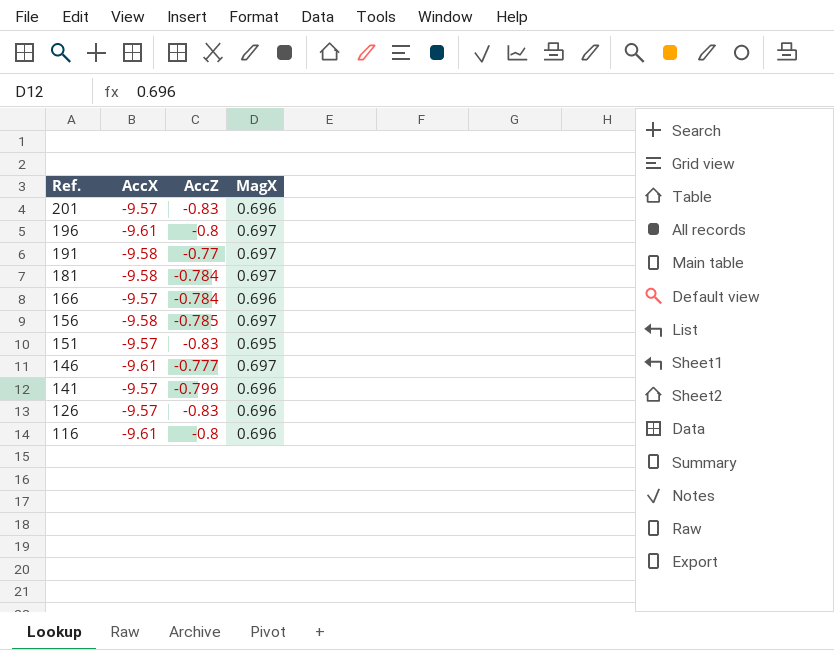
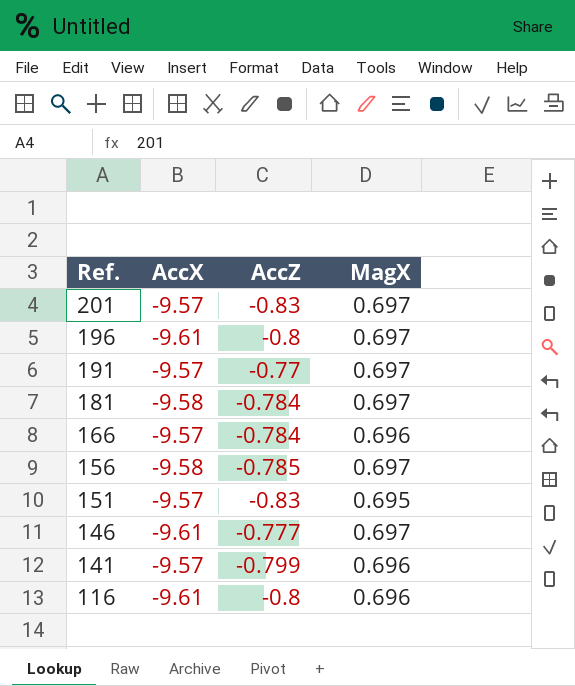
row 126: -9.57 | -0.83 | 0.696 -> none
201 | MagX: 0.696 -> 0.697
191 | AccX: -9.58 -> -9.57

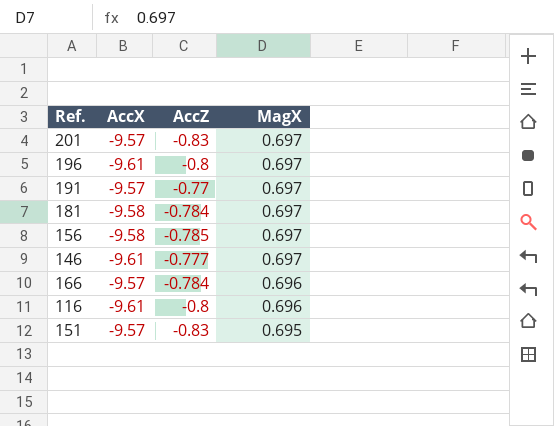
row order: Ref. descending -> MagX descending
row 141: -9.57 | -0.799 | 0.696 -> none

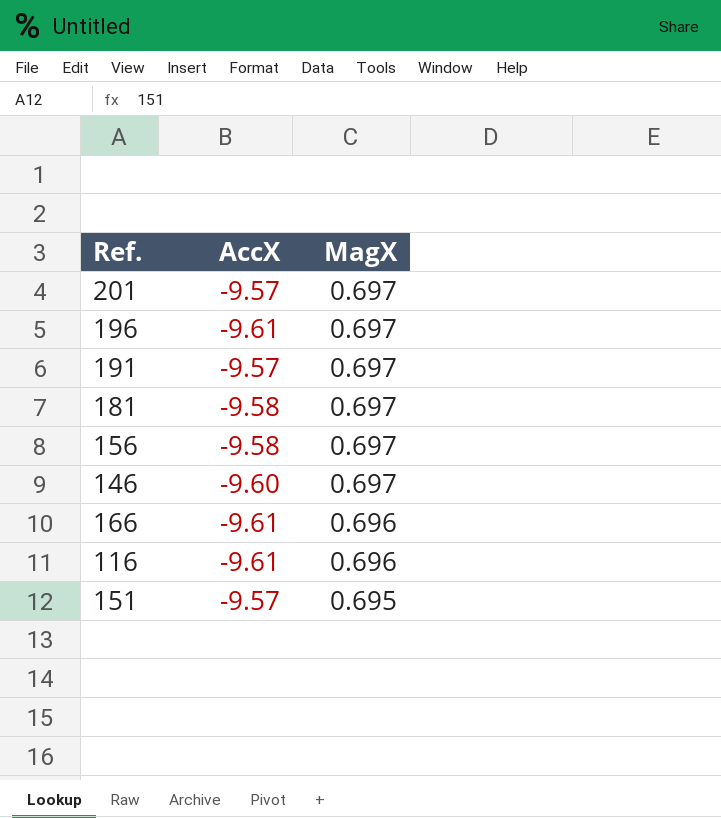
column AccZ | position: 3 -> none
146 | AccX: -9.61 -> -9.60
166 | AccX: -9.57 -> -9.61

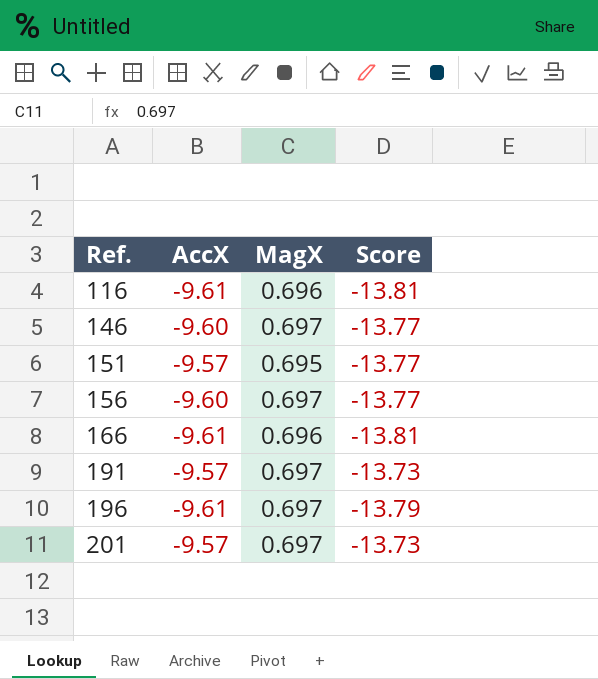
row order: MagX descending -> Ref. ascending
column Score | formula: none -> [AccX] / [MagX]
row 181: -9.58 | 0.697 -> none
156 | AccX: -9.58 -> -9.60

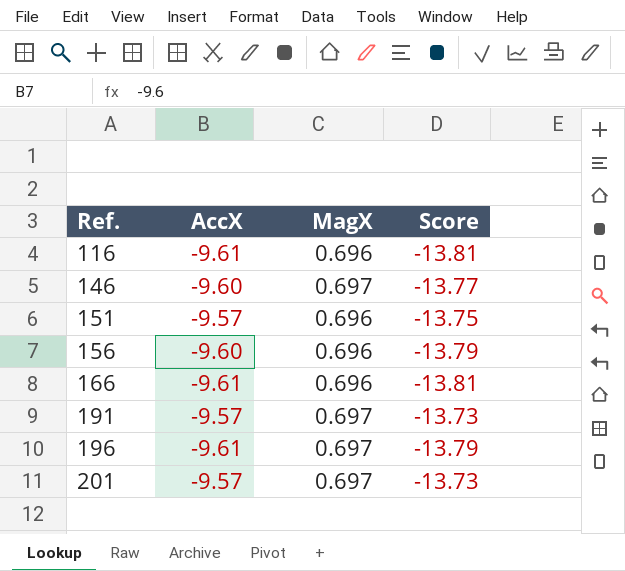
151 | MagX: 0.695 -> 0.696
151 | Score: -13.77 -> -13.75
156 | MagX: 0.697 -> 0.696
156 | Score: -13.77 -> -13.79

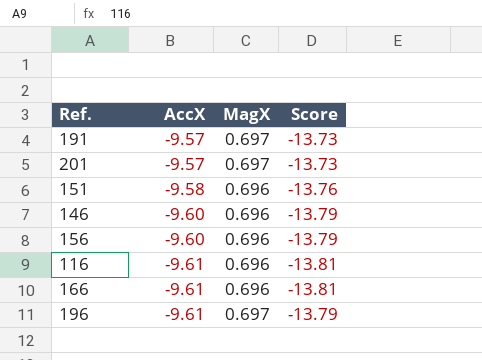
row order: Ref. ascending -> AccX descending
151 | AccX: -9.57 -> -9.58
151 | Score: -13.75 -> -13.76
146 | MagX: 0.697 -> 0.696
146 | Score: -13.77 -> -13.79

